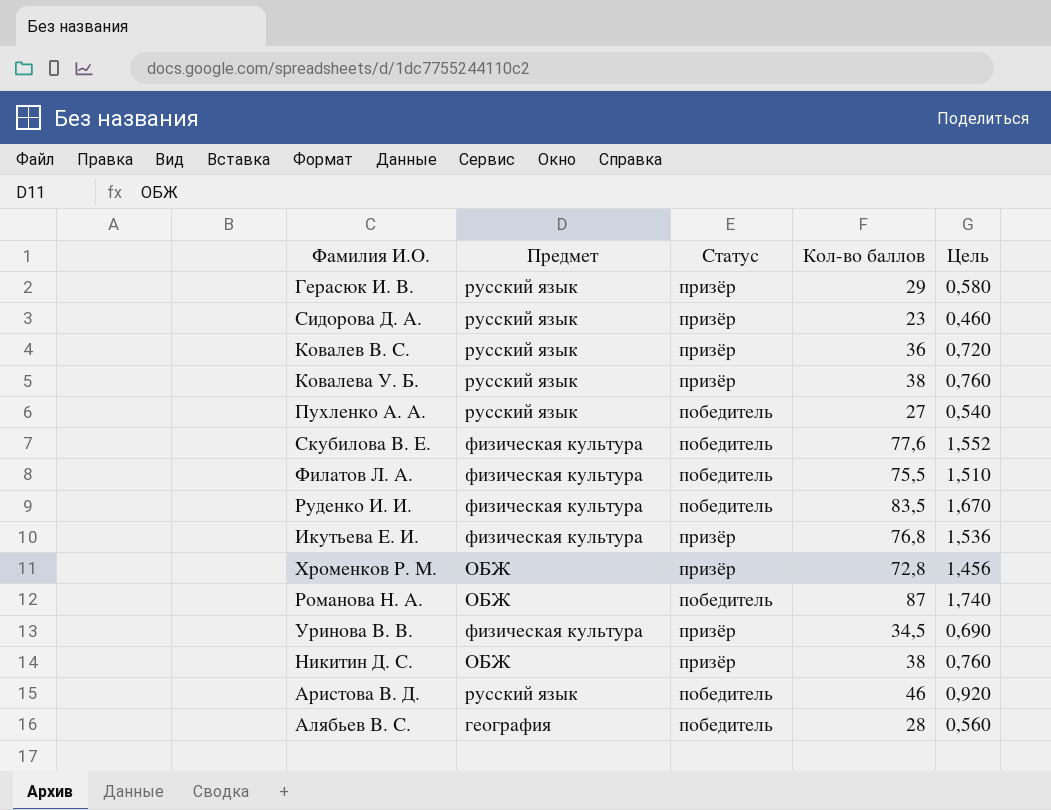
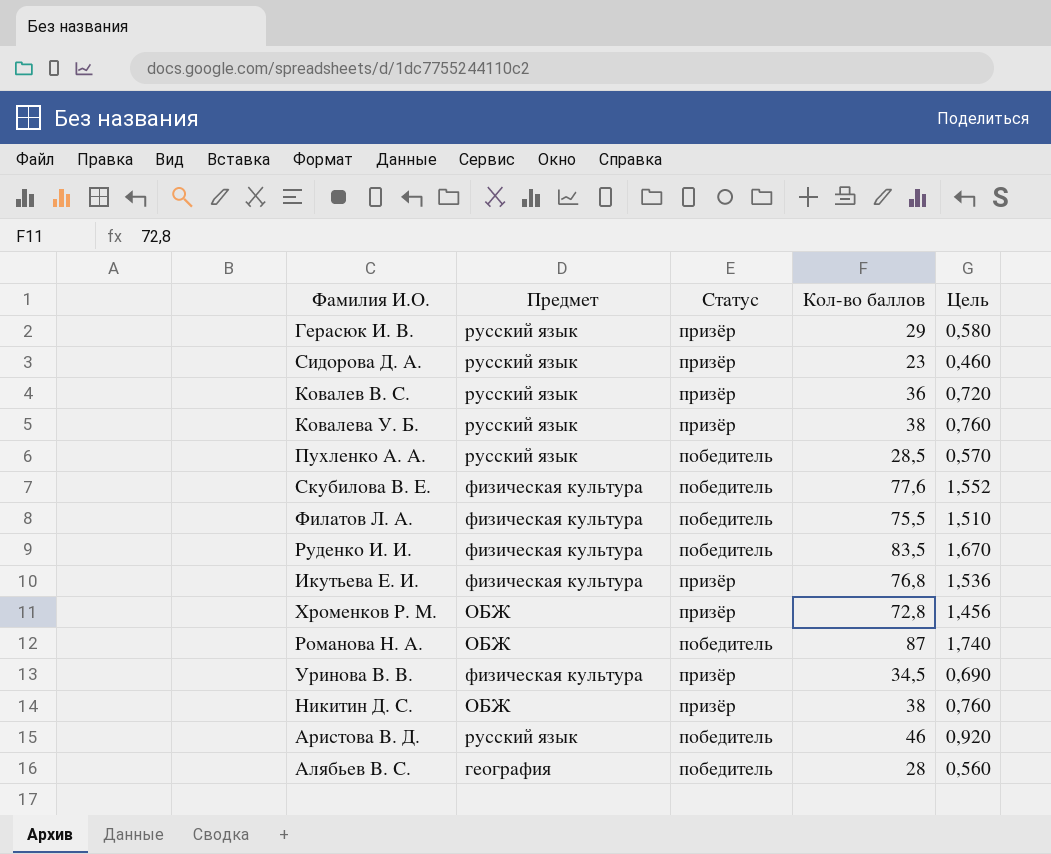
Пухленко А. А. | Кол-во баллов: 27 -> 28,5
Пухленко А. А. | Цель: 0,540 -> 0,570

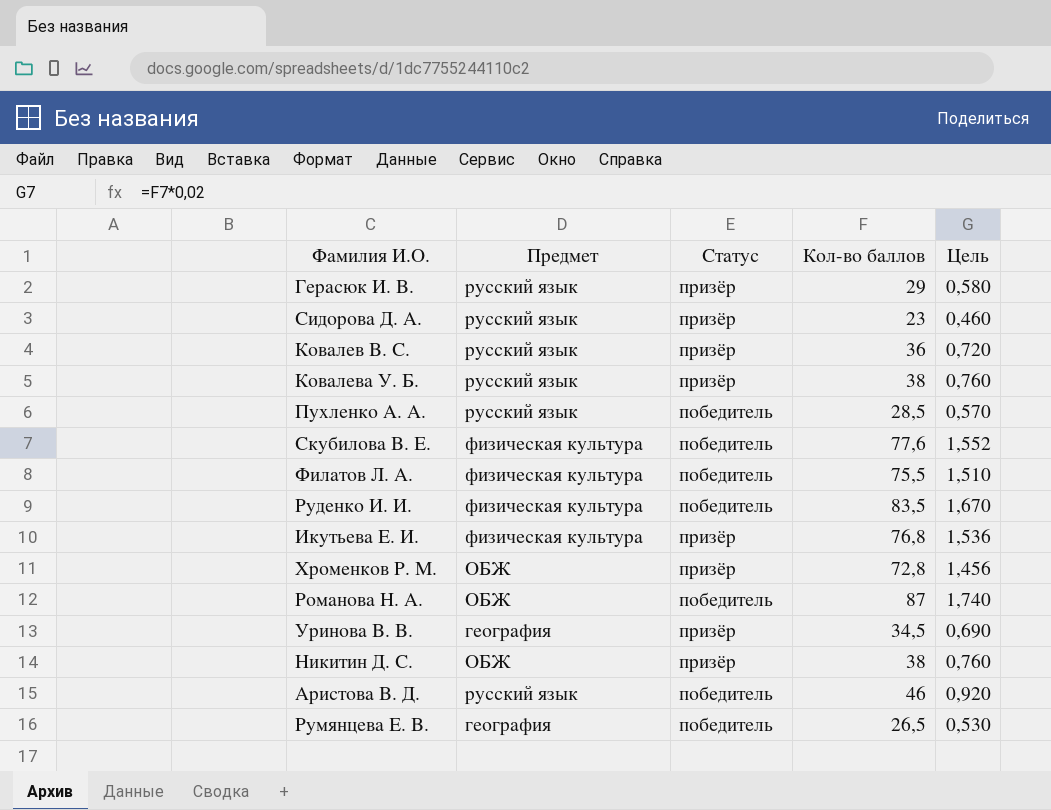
row Алябьев В. С.: география | победитель | 28 | 0,560 -> none
Уринова В. В. | Предмет: физическая культура -> география
row Румянцева Е. В.: none -> география | победитель | 26,5 | 0,530

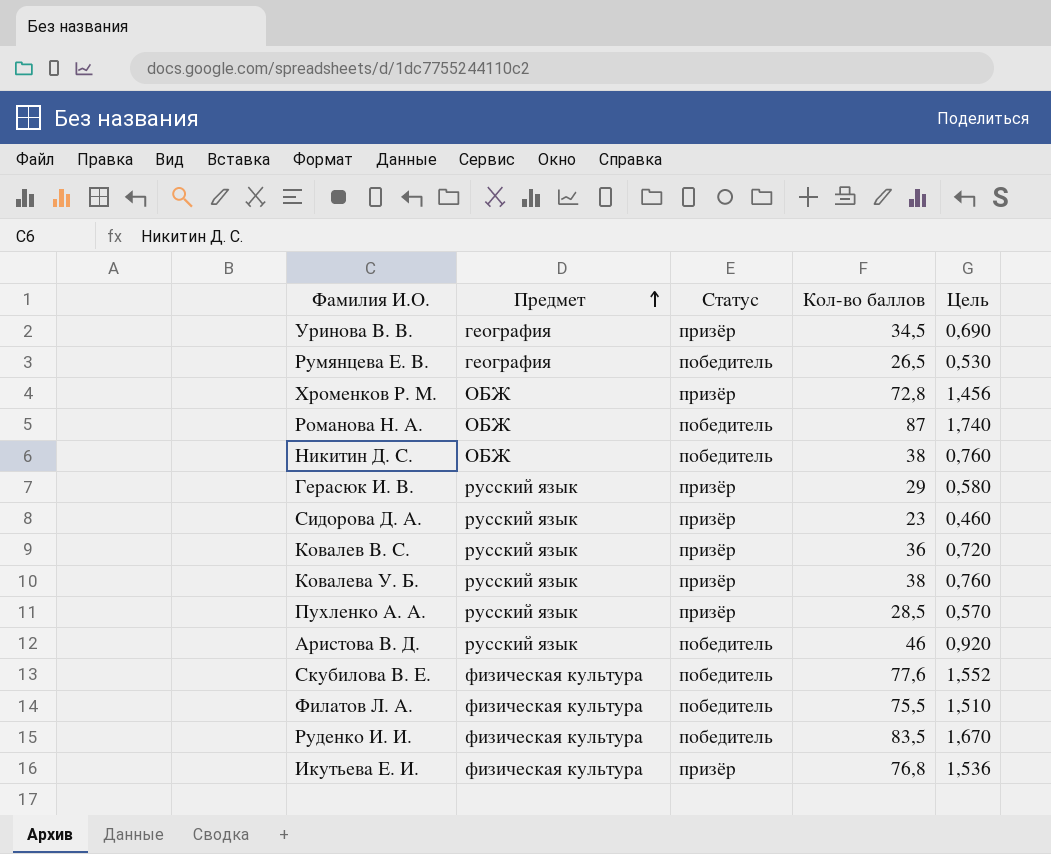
row order: none -> Предмет ascending
Никитин Д. С. | Статус: призёр -> победитель
Пухленко А. А. | Статус: победитель -> призёр

